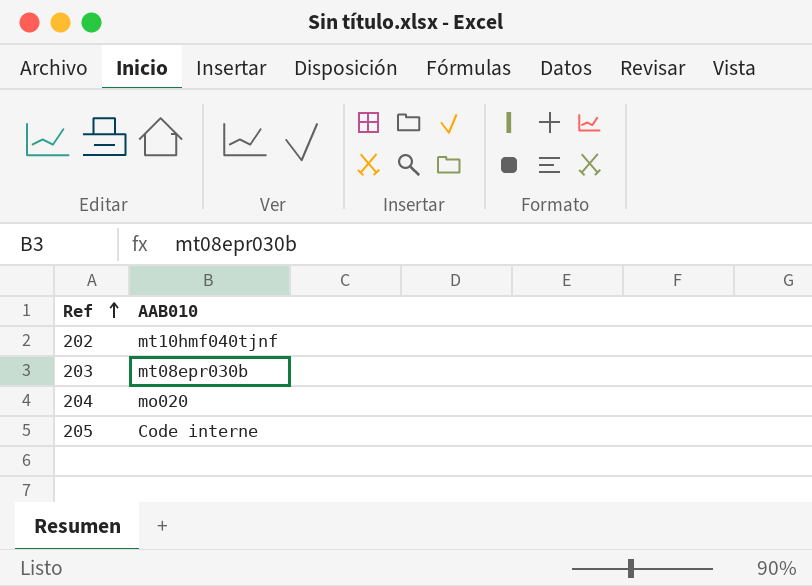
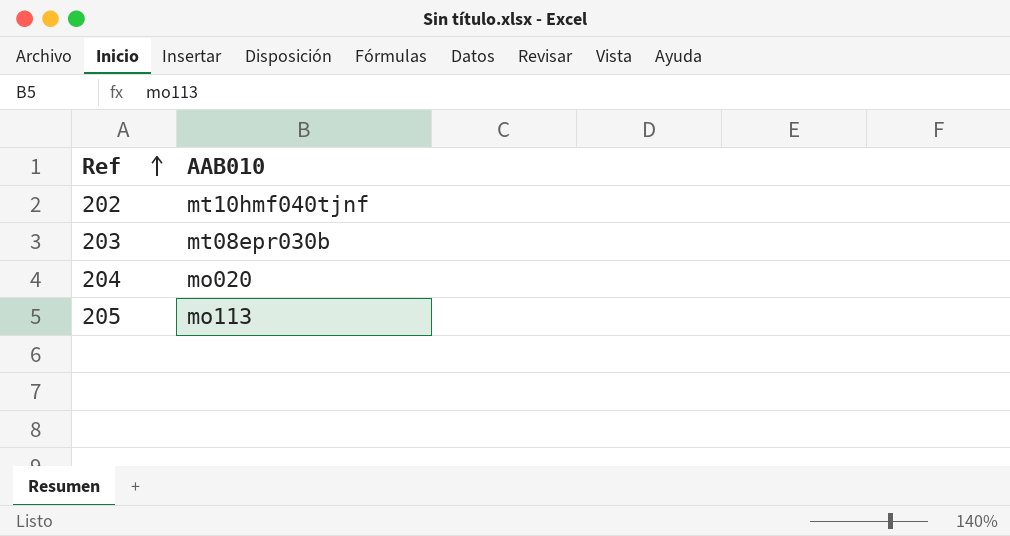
205 | AAB010: Code interne -> mo113

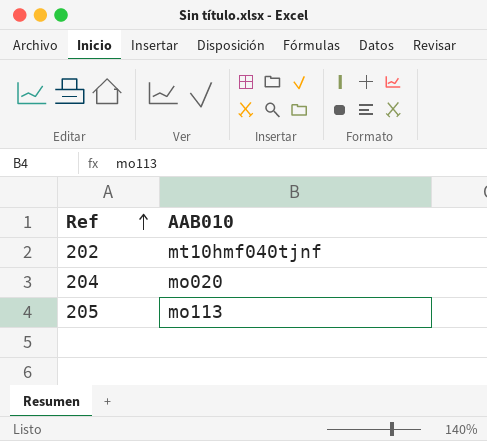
row 203: mt08epr030b -> none

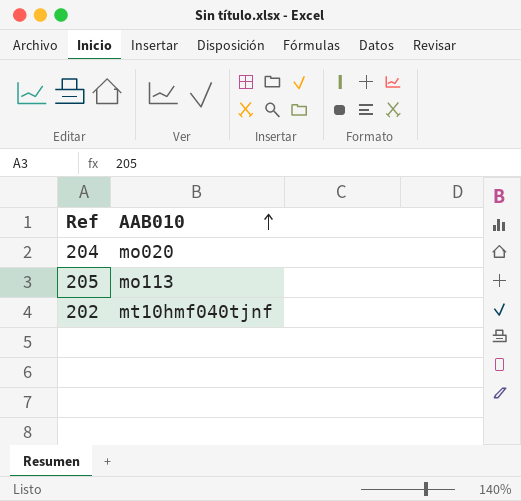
row order: Ref ascending -> AAB010 ascending

